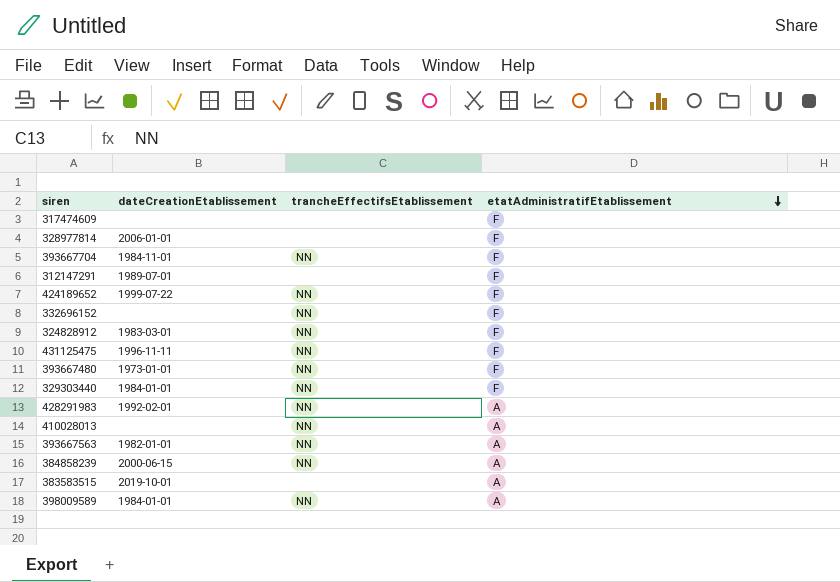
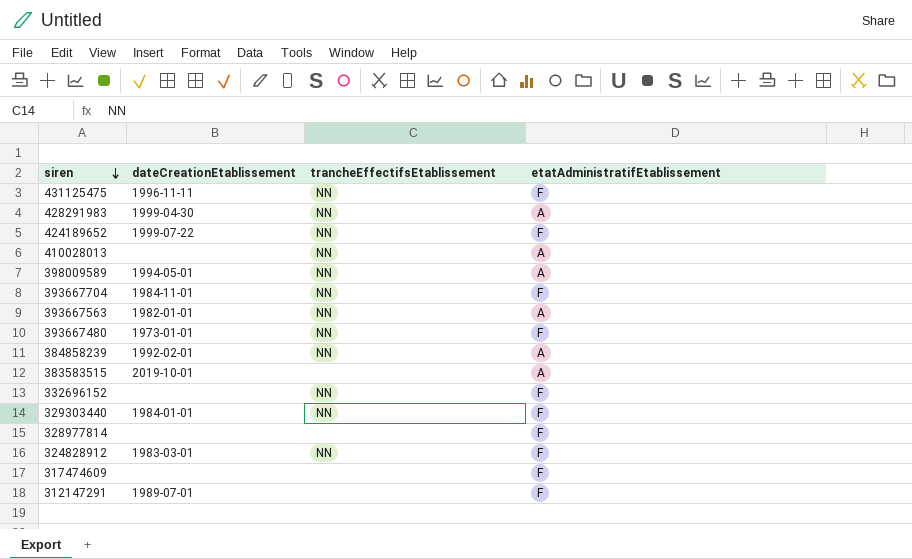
row order: etatAdministratifEtablissement descending -> siren descending
428291983 | dateCreationEtablissement: 1992-02-01 -> 1999-04-30
398009589 | dateCreationEtablissement: 1984-01-01 -> 1994-05-01
384858239 | dateCreationEtablissement: 2000-06-15 -> 1992-02-01
328977814 | dateCreationEtablissement: 2006-01-01 -> none

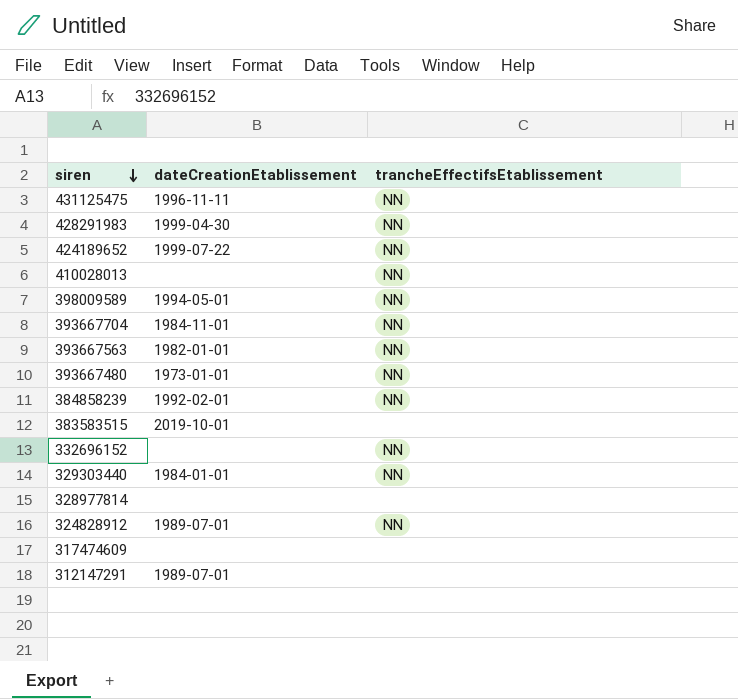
column etatAdministratifEtablissement | position: 4 -> none
324828912 | dateCreationEtablissement: 1983-03-01 -> 1989-07-01

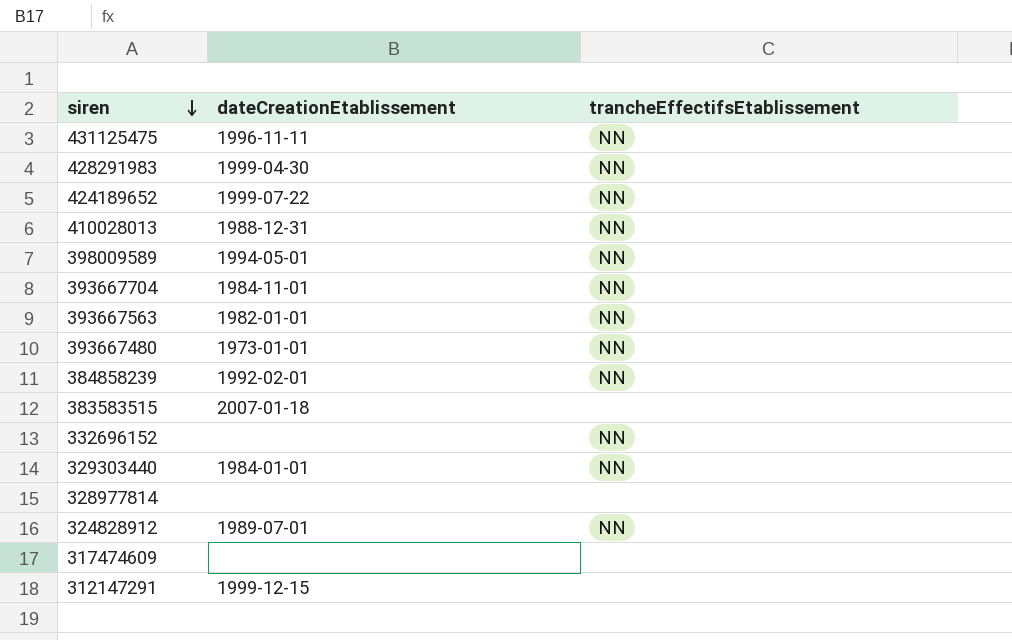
410028013 | dateCreationEtablissement: none -> 1988-12-31
383583515 | dateCreationEtablissement: 2019-10-01 -> 2007-01-18
312147291 | dateCreationEtablissement: 1989-07-01 -> 1999-12-15

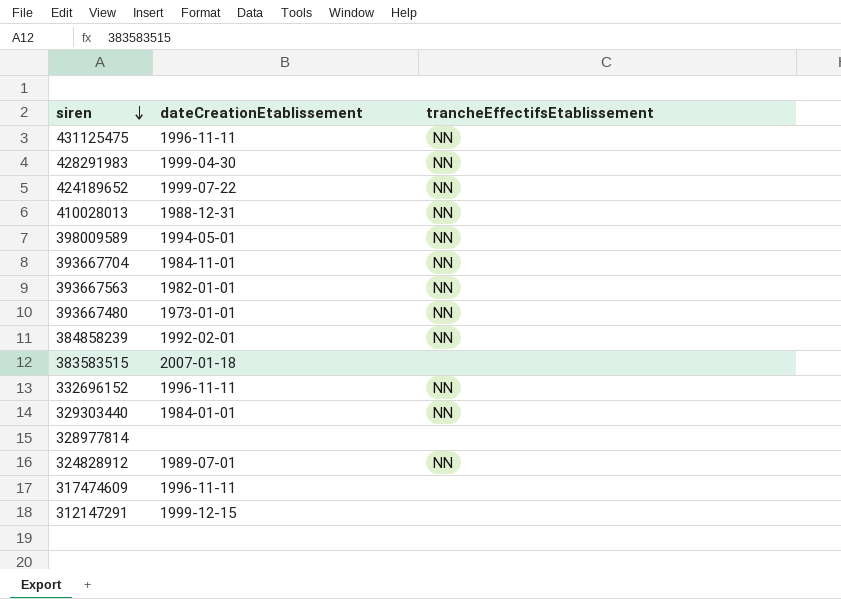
332696152 | dateCreationEtablissement: none -> 1996-11-11
317474609 | dateCreationEtablissement: none -> 1996-11-11

